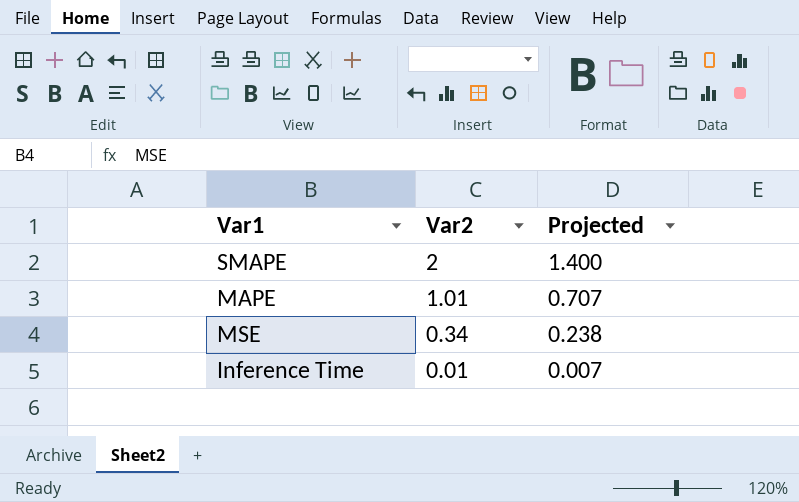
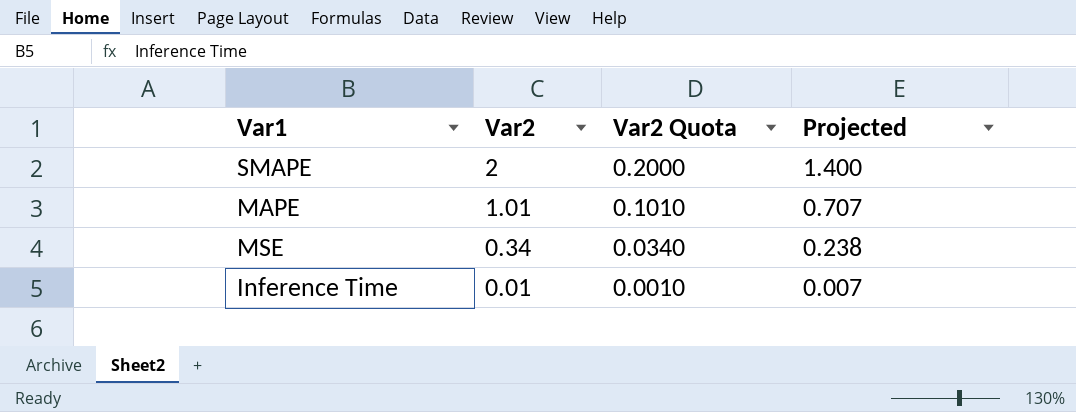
column Var2 Quota | formula: none -> [Var2] * 0.1

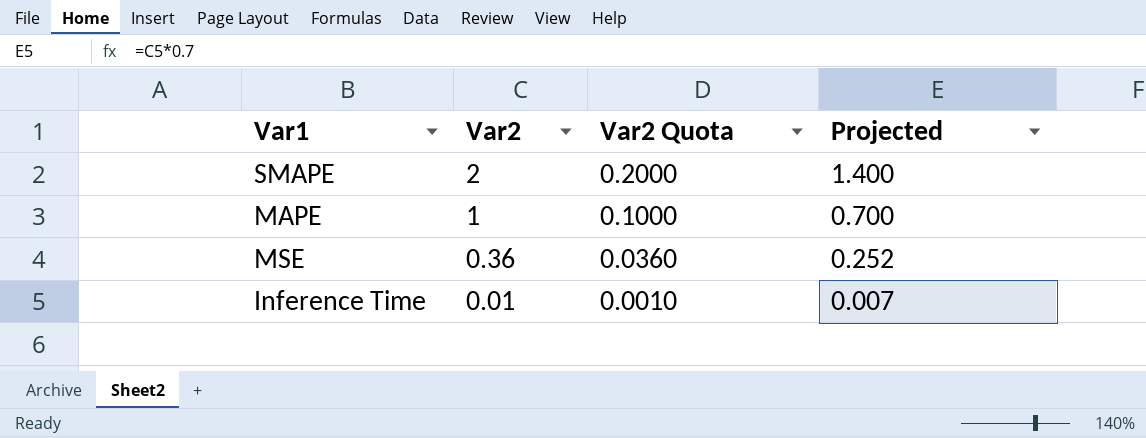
MAPE | Var2: 1.01 -> 1
MAPE | Var2 Quota: 0.1010 -> 0.1000
MAPE | Projected: 0.707 -> 0.700
MSE | Var2: 0.34 -> 0.36
MSE | Var2 Quota: 0.0340 -> 0.0360
MSE | Projected: 0.238 -> 0.252

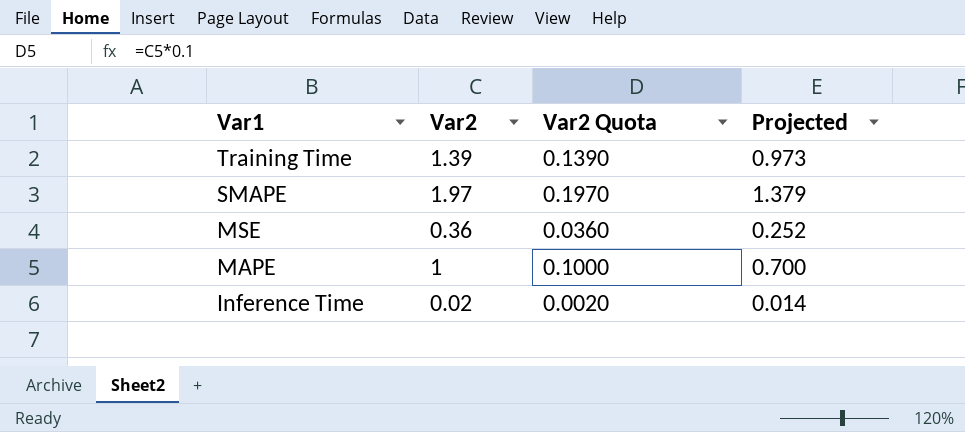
row order: Var2 descending -> Var1 descending
row Training Time: none -> 1.39 | 0.1390 | 0.973
SMAPE | Var2: 2 -> 1.97
SMAPE | Var2 Quota: 0.2000 -> 0.1970
SMAPE | Projected: 1.400 -> 1.379
Inference Time | Var2: 0.01 -> 0.02
Inference Time | Var2 Quota: 0.0010 -> 0.0020
Inference Time | Projected: 0.007 -> 0.014

